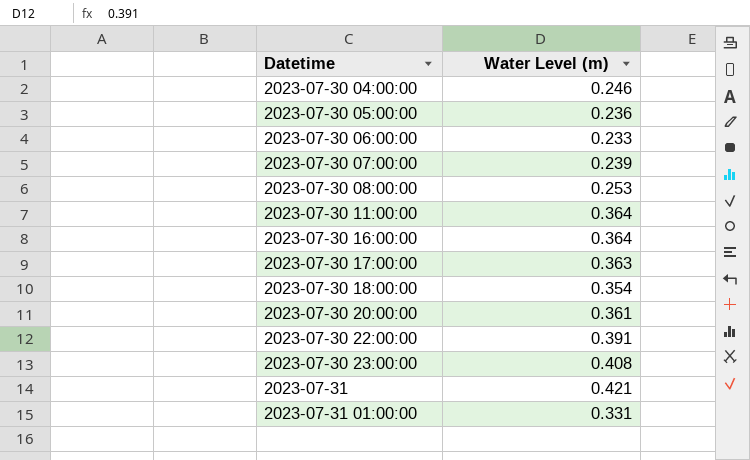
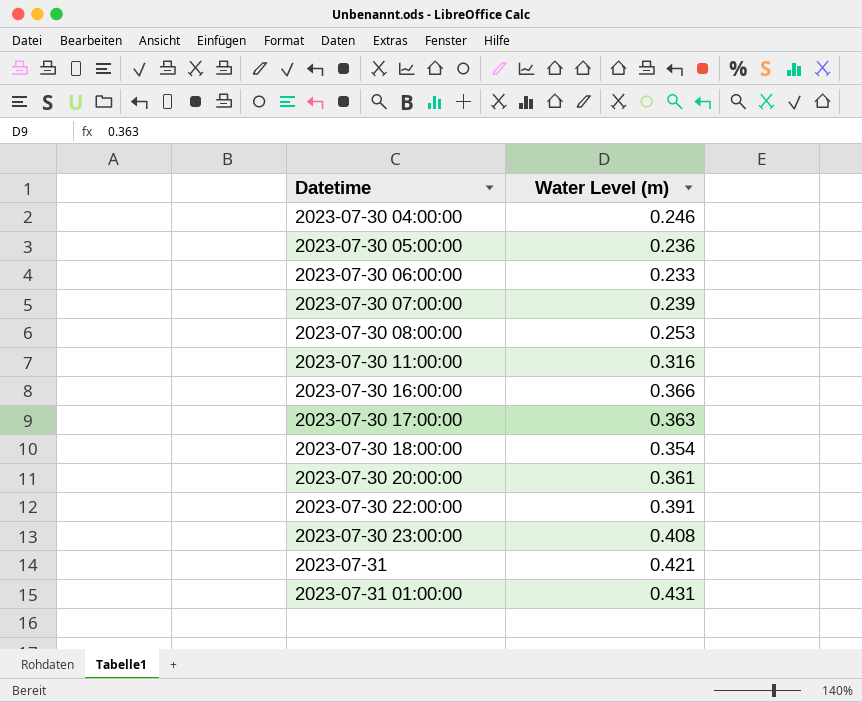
2023-07-30 11:00:00 | Water Level (m): 0.364 -> 0.316
2023-07-30 16:00:00 | Water Level (m): 0.364 -> 0.366
2023-07-31 01:00:00 | Water Level (m): 0.331 -> 0.431

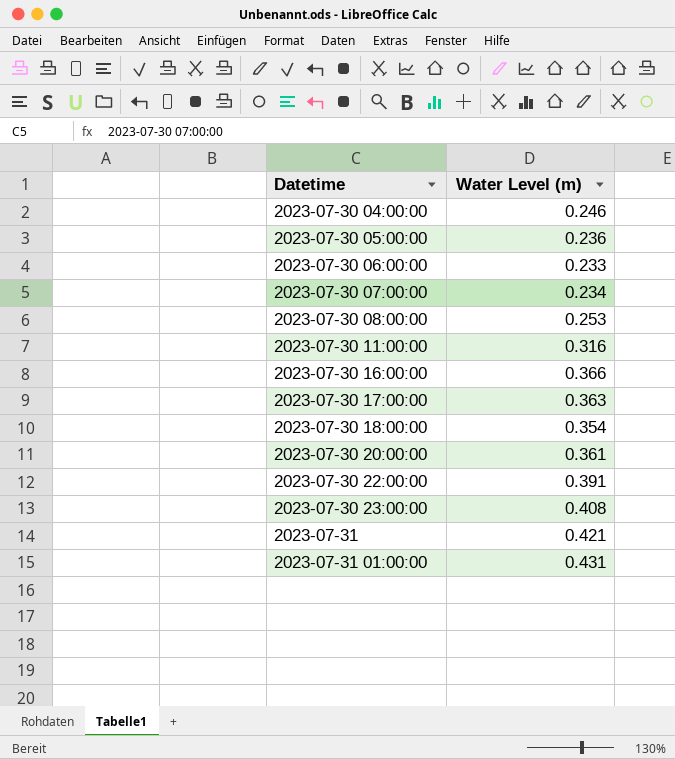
2023-07-30 07:00:00 | Water Level (m): 0.239 -> 0.234

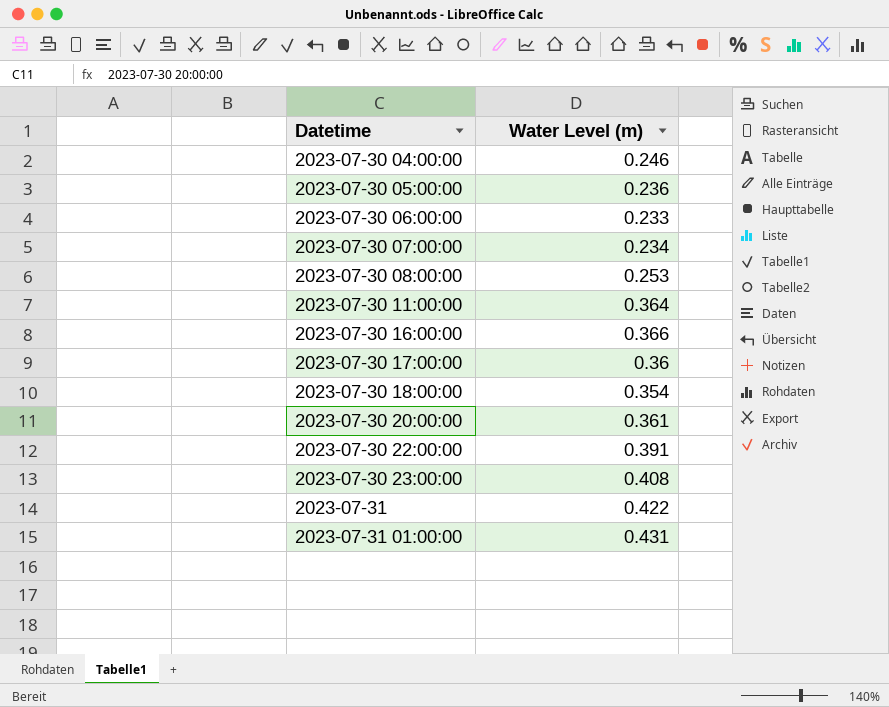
2023-07-30 11:00:00 | Water Level (m): 0.316 -> 0.364
2023-07-30 17:00:00 | Water Level (m): 0.363 -> 0.36
2023-07-31 | Water Level (m): 0.421 -> 0.422

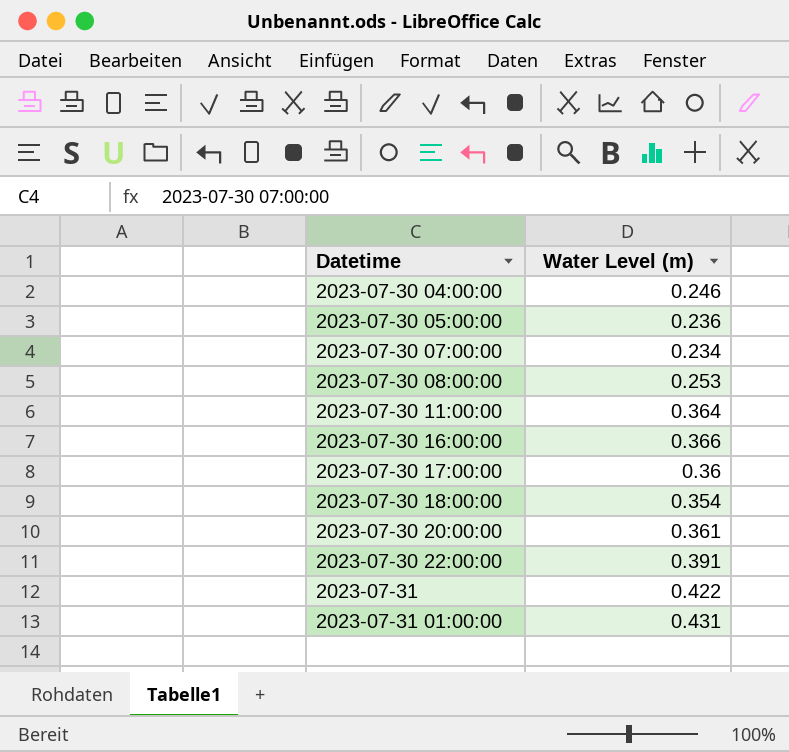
row 2023-07-30 06:00:00: 0.233 -> none
row 2023-07-30 23:00:00: 0.408 -> none

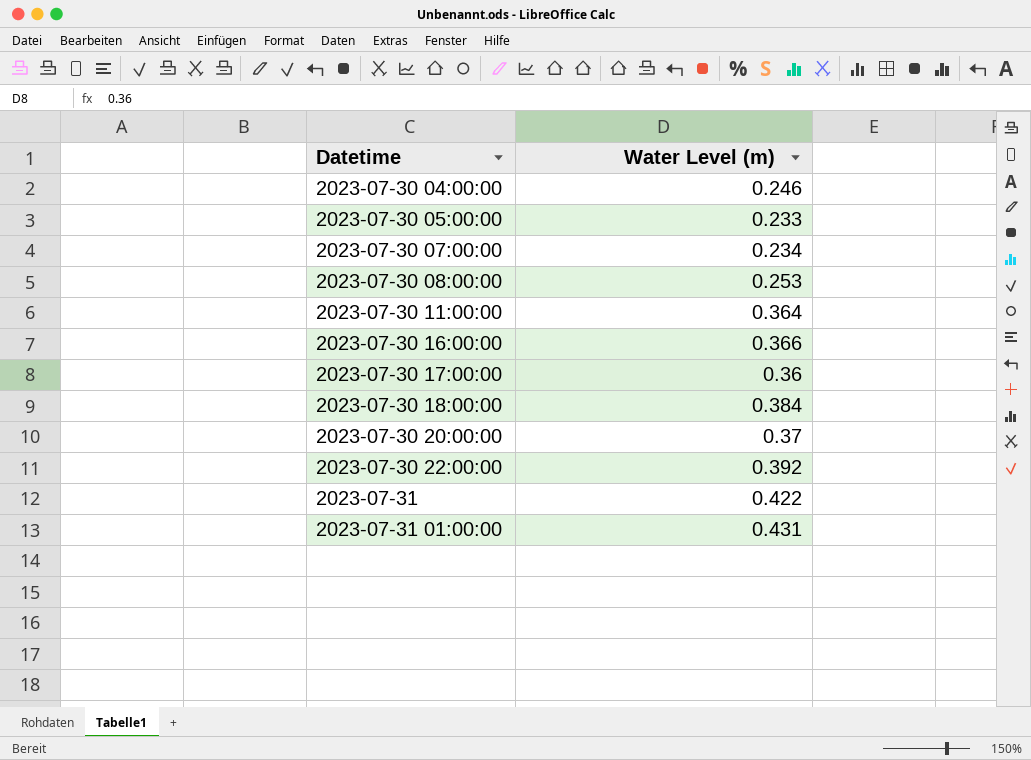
2023-07-30 05:00:00 | Water Level (m): 0.236 -> 0.233
2023-07-30 18:00:00 | Water Level (m): 0.354 -> 0.384
2023-07-30 20:00:00 | Water Level (m): 0.361 -> 0.37
2023-07-30 22:00:00 | Water Level (m): 0.391 -> 0.392

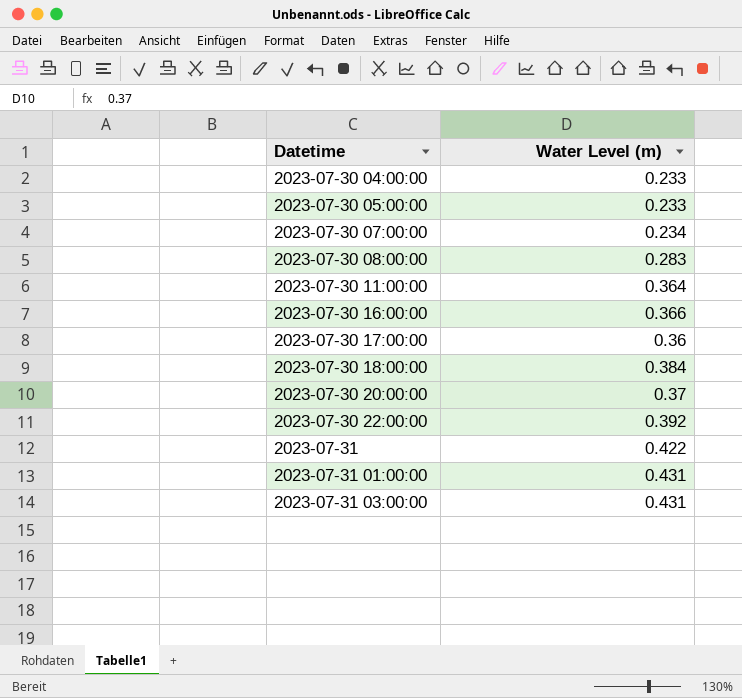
2023-07-30 04:00:00 | Water Level (m): 0.246 -> 0.233
2023-07-30 08:00:00 | Water Level (m): 0.253 -> 0.283
row 2023-07-31 03:00:00: none -> 0.431

